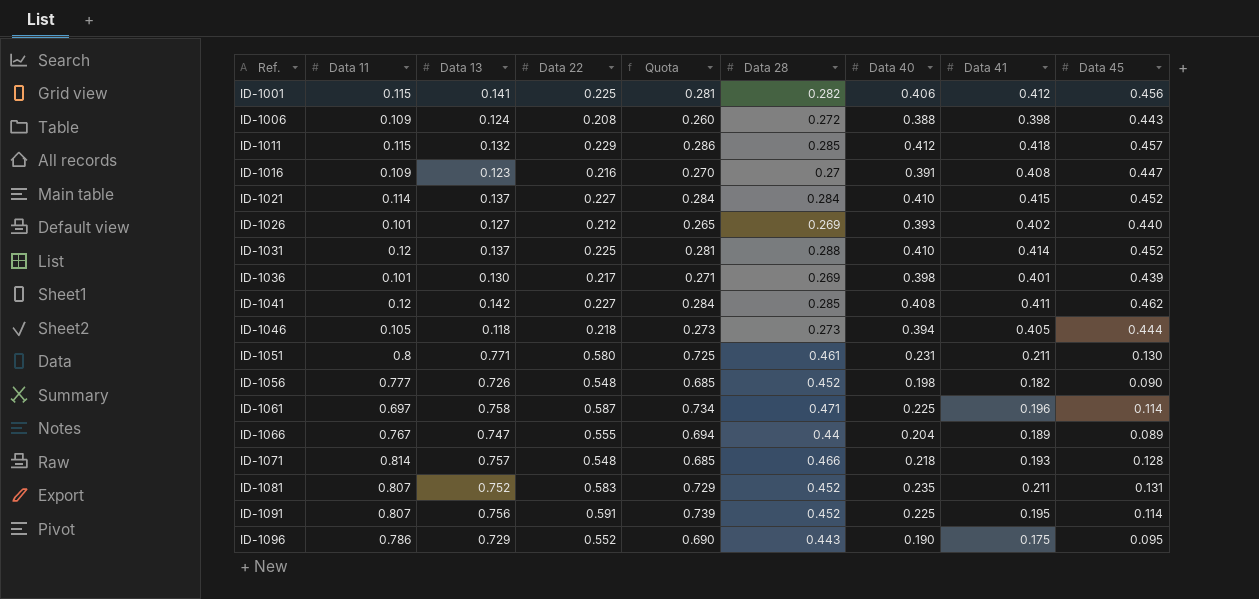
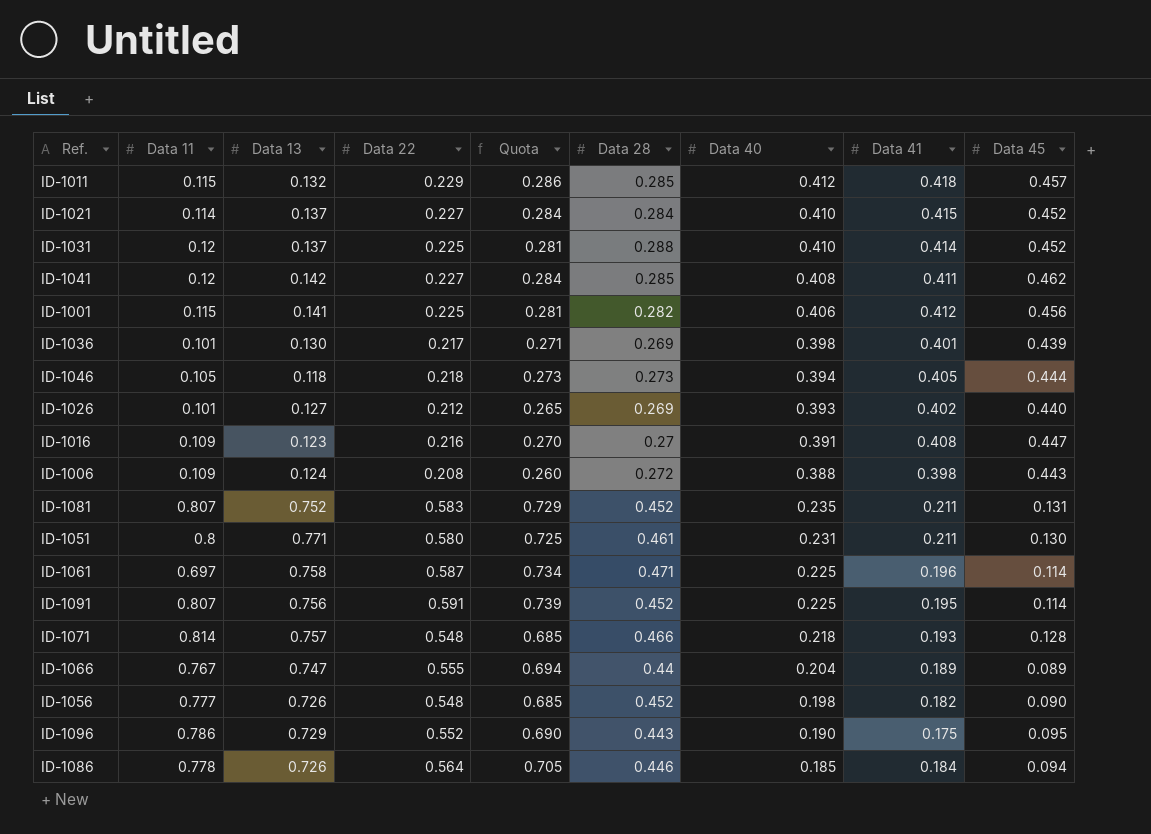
row order: Ref. ascending -> Data 40 descending
row ID-1086: none -> 0.778 | 0.726 | 0.564 | 0.705 | 0.446 | 0.185 | 0.184 | 0.094

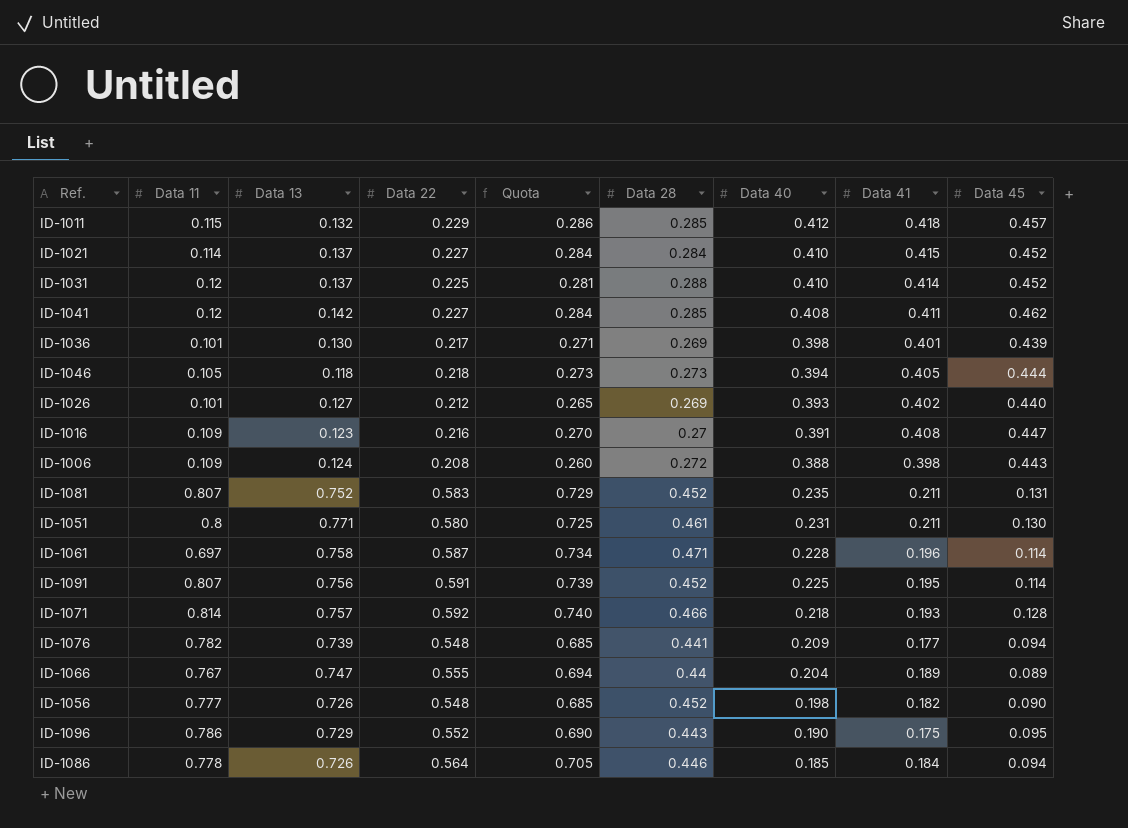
row ID-1001: 0.115 | 0.141 | 0.225 | 0.281 | 0.282 | 0.406 | 0.412 | 0.456 -> none
ID-1061 | Data 40: 0.225 -> 0.228
ID-1071 | Data 22: 0.548 -> 0.592
ID-1071 | Quota: 0.685 -> 0.740
row ID-1076: none -> 0.782 | 0.739 | 0.548 | 0.685 | 0.441 | 0.209 | 0.177 | 0.094

